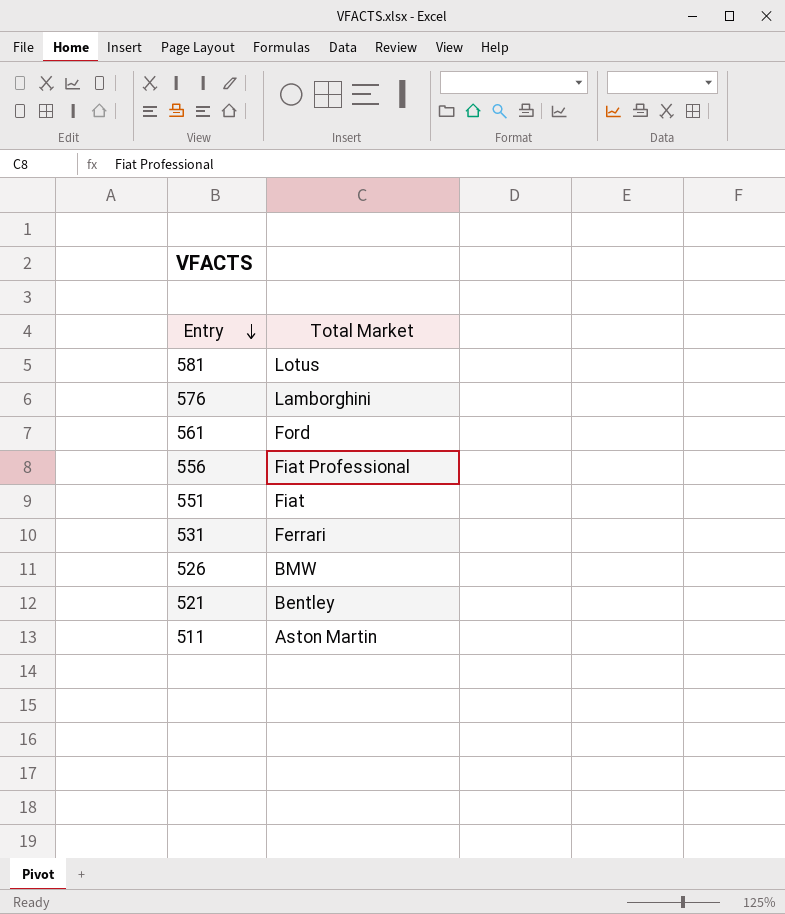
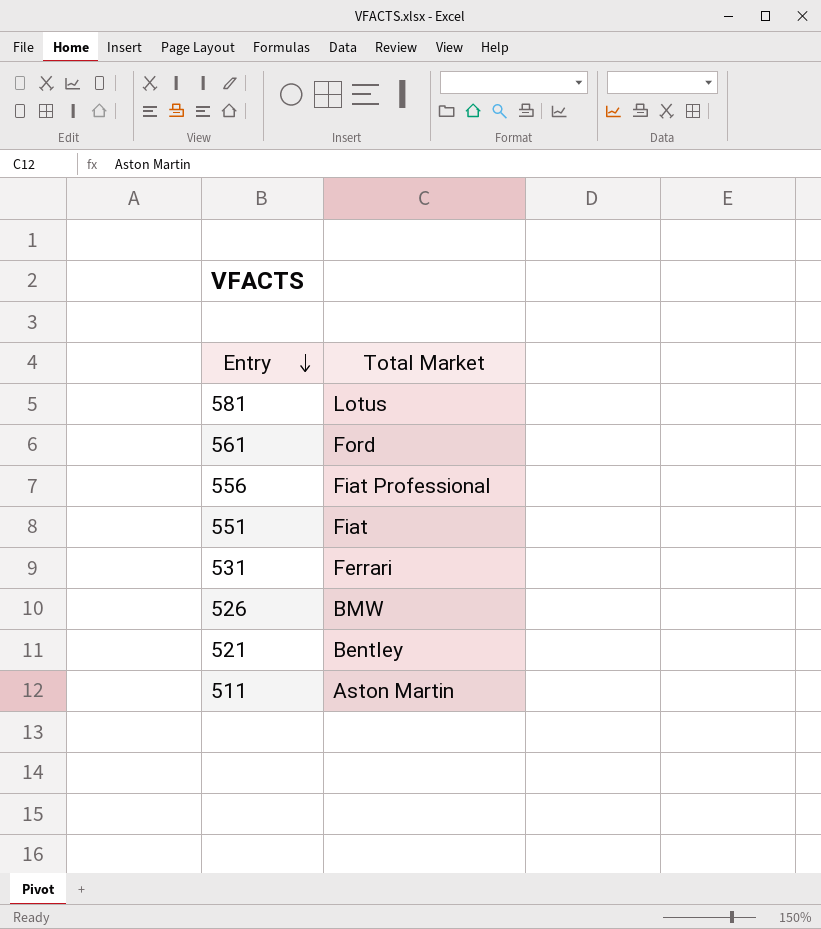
row 576: Lamborghini -> none

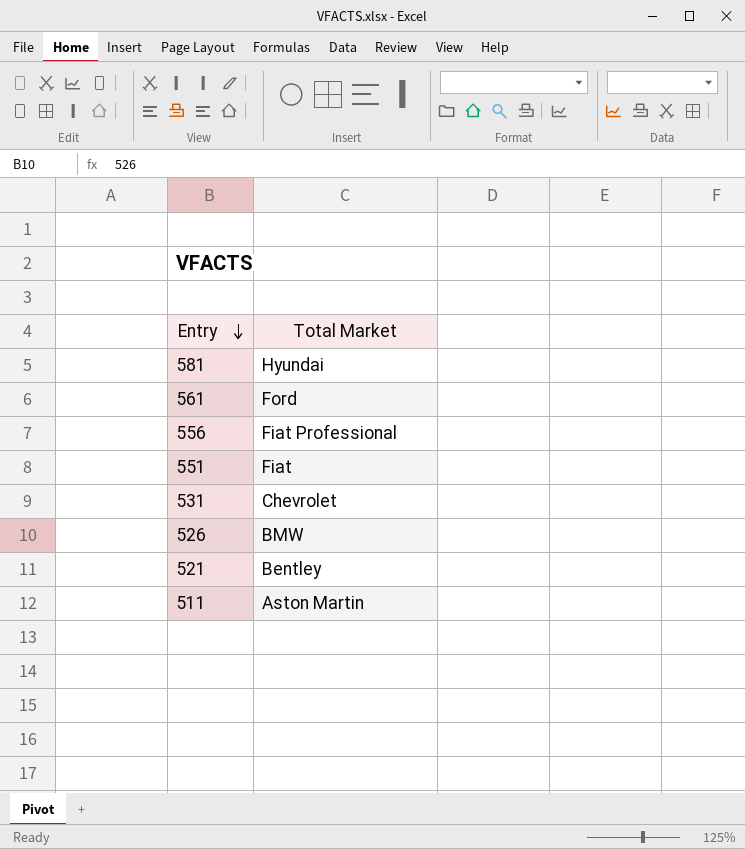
581 | Total Market: Lotus -> Hyundai
531 | Total Market: Ferrari -> Chevrolet

